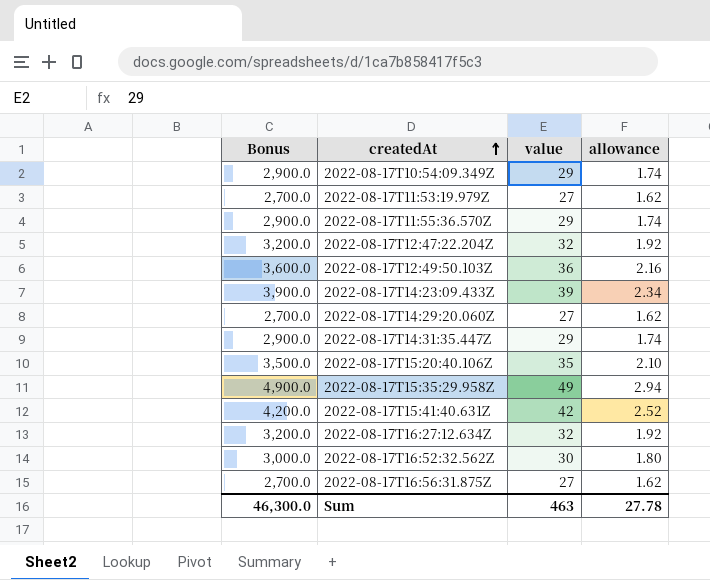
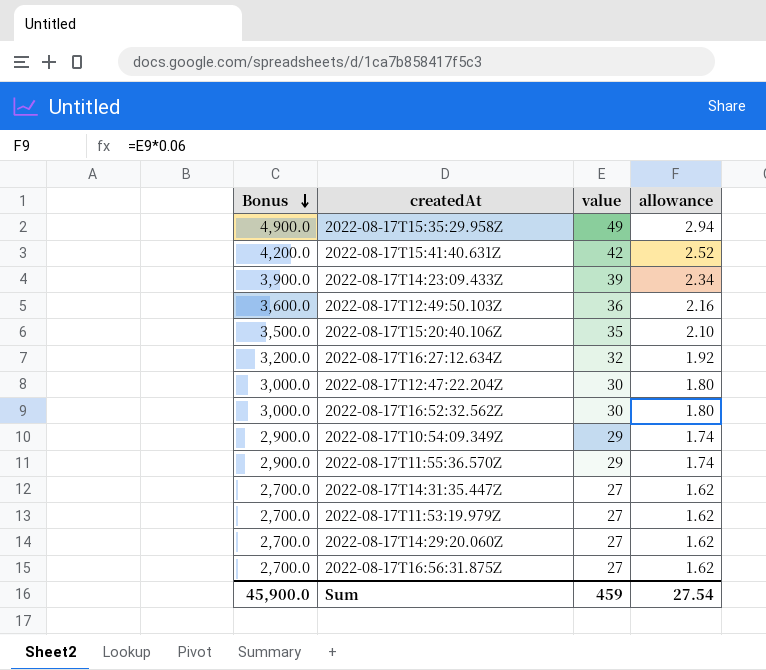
row order: createdAt ascending -> Bonus descending
2022-08-17T12:47:22.204Z | Bonus: 3,200.0 -> 3,000.0
2022-08-17T12:47:22.204Z | value: 32 -> 30
2022-08-17T12:47:22.204Z | allowance: 1.92 -> 1.80
2022-08-17T14:31:35.447Z | Bonus: 2,900.0 -> 2,700.0
2022-08-17T14:31:35.447Z | value: 29 -> 27
2022-08-17T14:31:35.447Z | allowance: 1.74 -> 1.62
Sum | Bonus: 46,300.0 -> 45,900.0
Sum | value: 463 -> 459
Sum | allowance: 27.78 -> 27.54

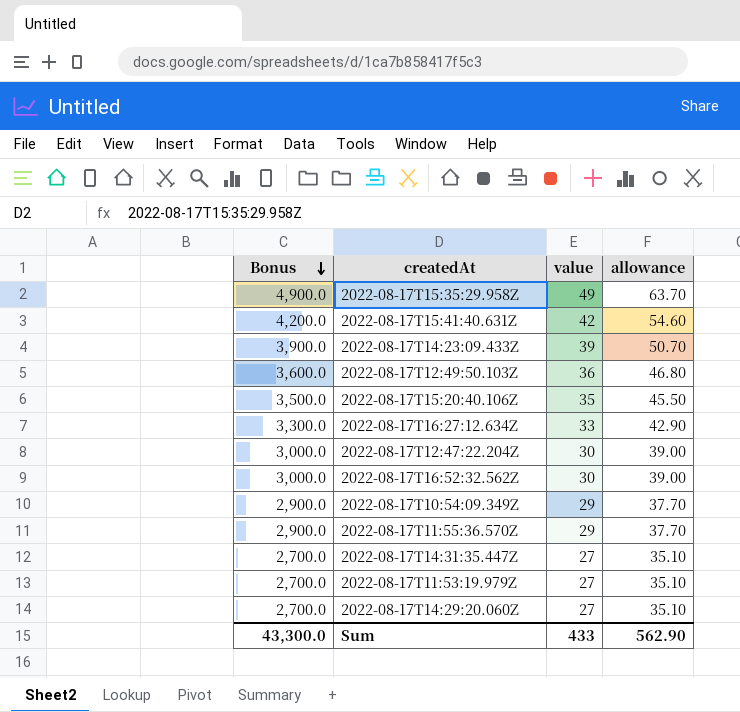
column allowance | formula: [value] * 0.06 -> [value] * 1.3
row 2022-08-17T16:56:31.875Z: 2,700.0 | 27 | 1.62 -> none
2022-08-17T16:27:12.634Z | Bonus: 3,200.0 -> 3,300.0
2022-08-17T16:27:12.634Z | value: 32 -> 33
Sum | Bonus: 45,900.0 -> 43,300.0
Sum | value: 459 -> 433
Sum | allowance: 27.54 -> 562.90

